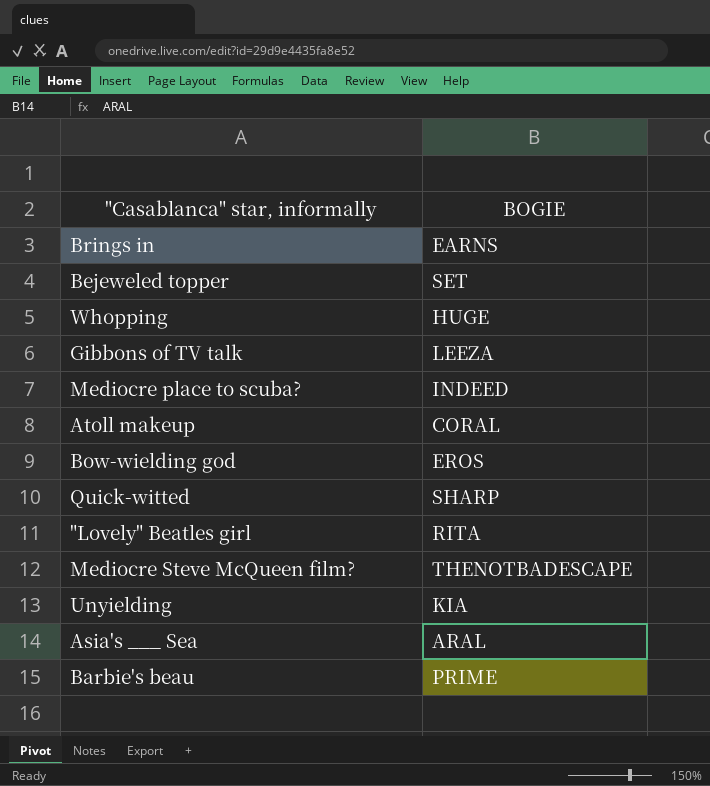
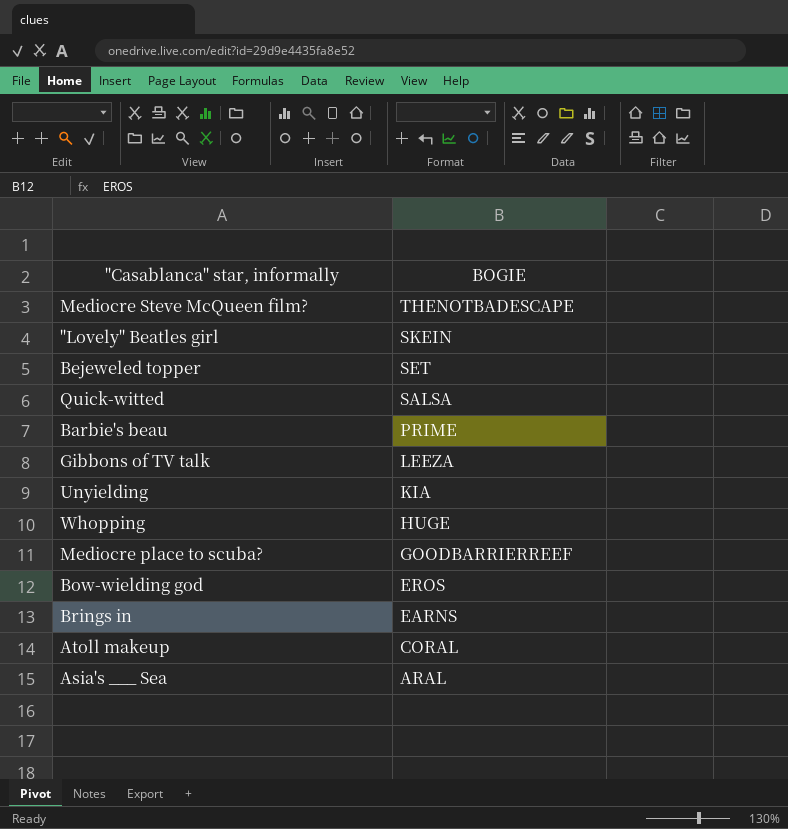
row order: none -> BOGIE descending
"Lovely" Beatles girl | BOGIE: RITA -> SKEIN
Quick-witted | BOGIE: SHARP -> SALSA
Mediocre place to scuba? | BOGIE: INDEED -> GOODBARRIERREEF

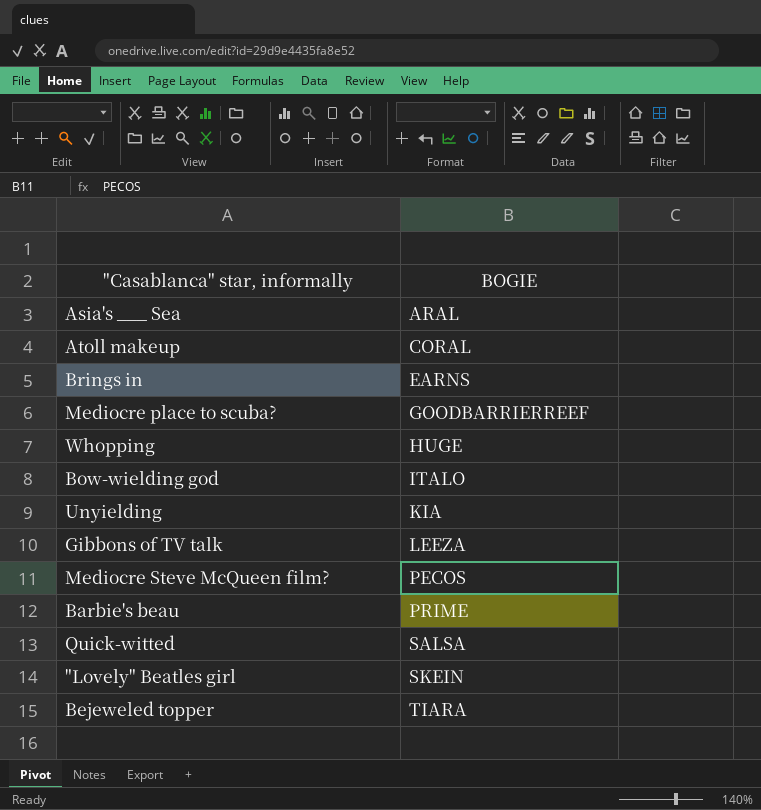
row order: BOGIE descending -> BOGIE ascending
Bow-wielding god | BOGIE: EROS -> ITALO
Mediocre Steve McQueen film? | BOGIE: THENOTBADESCAPE -> PECOS
Bejeweled topper | BOGIE: SET -> TIARA

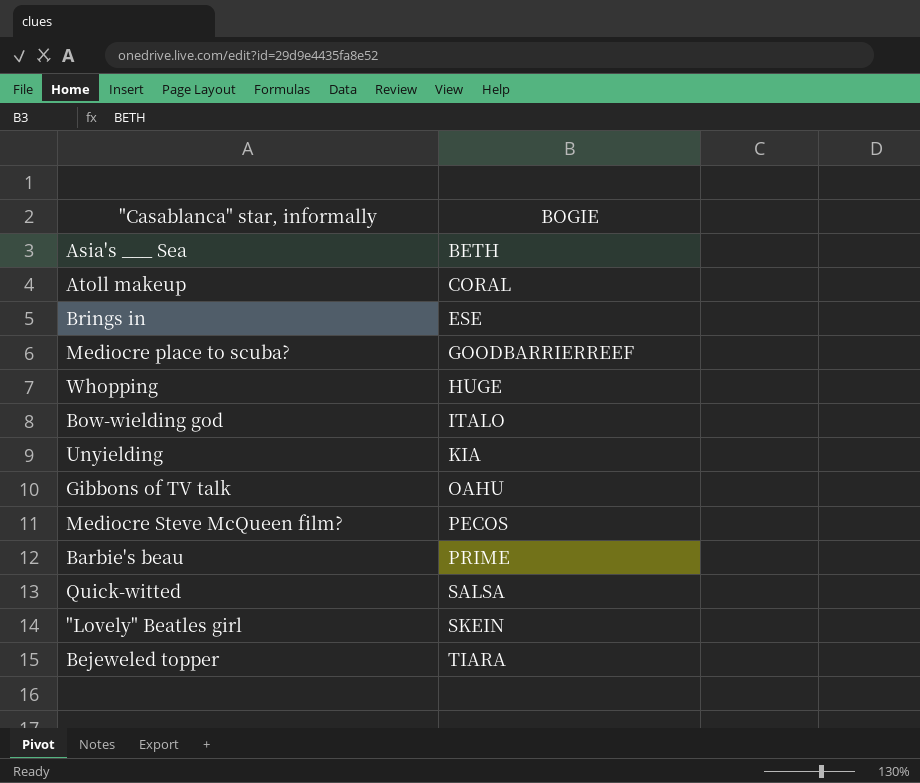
Asia's ___ Sea | BOGIE: ARAL -> BETH
Brings in | BOGIE: EARNS -> ESE
Gibbons of TV talk | BOGIE: LEEZA -> OAHU

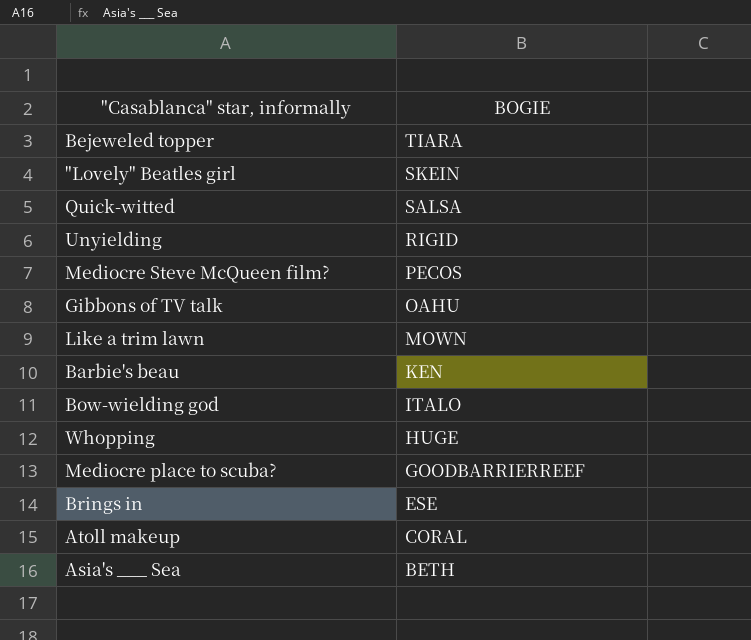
row order: BOGIE ascending -> BOGIE descending
Unyielding | BOGIE: KIA -> RIGID
row Like a trim lawn: none -> MOWN
Barbie's beau | BOGIE: PRIME -> KEN

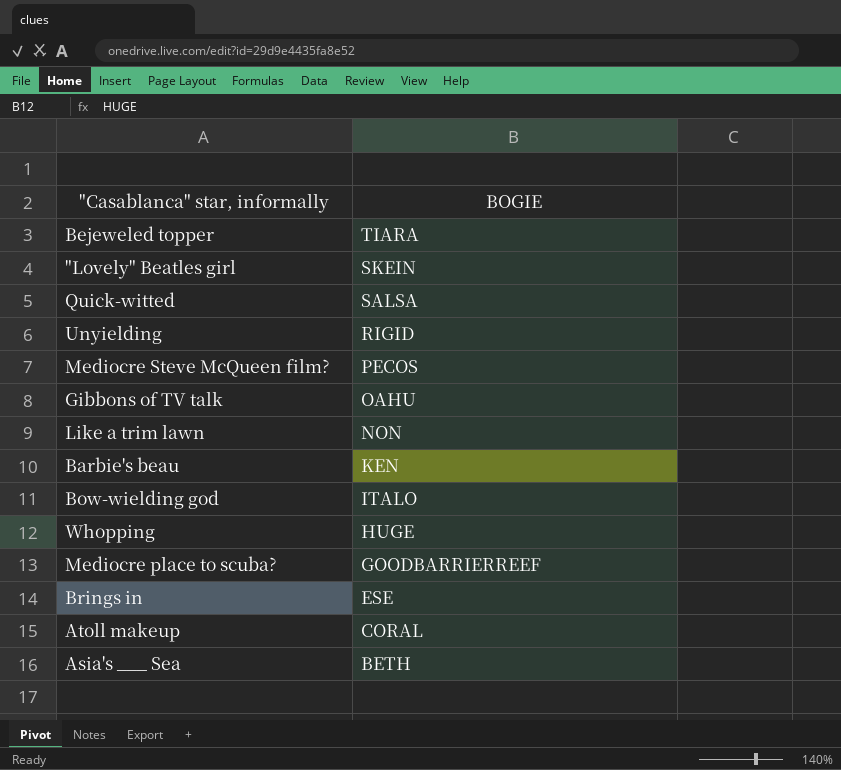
Like a trim lawn | BOGIE: MOWN -> NON

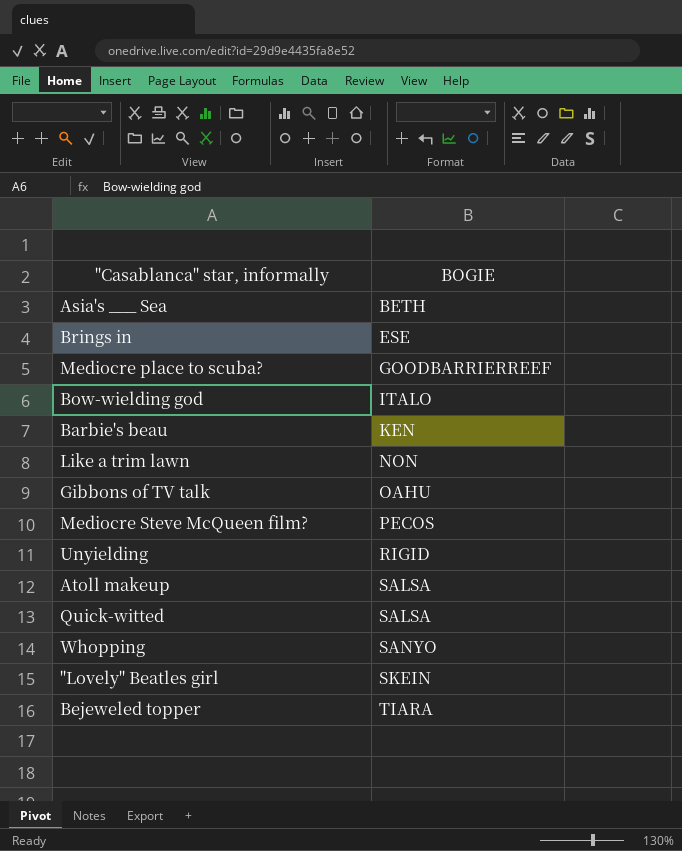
row order: BOGIE descending -> BOGIE ascending
Atoll makeup | BOGIE: CORAL -> SALSA
Whopping | BOGIE: HUGE -> SANYO

